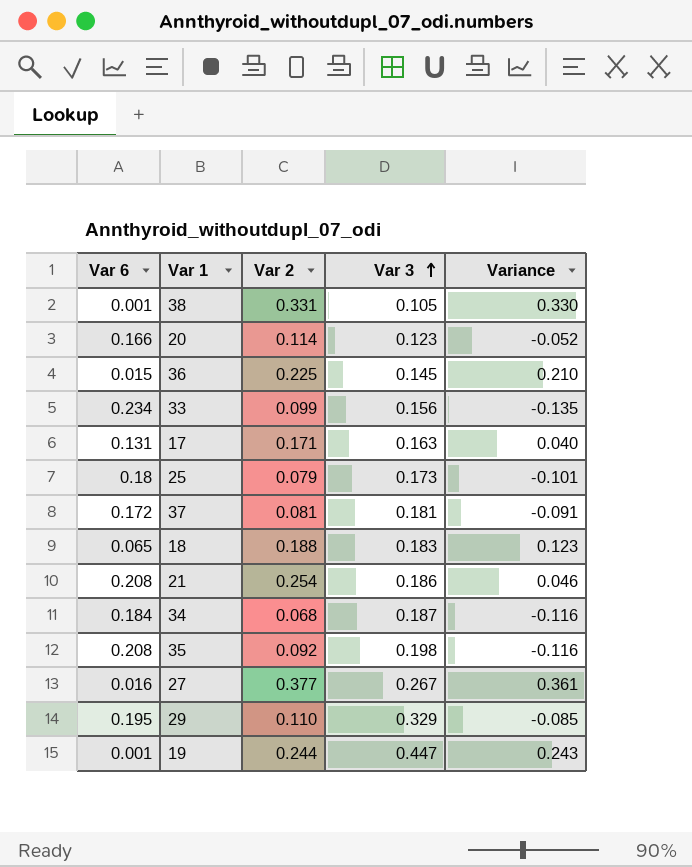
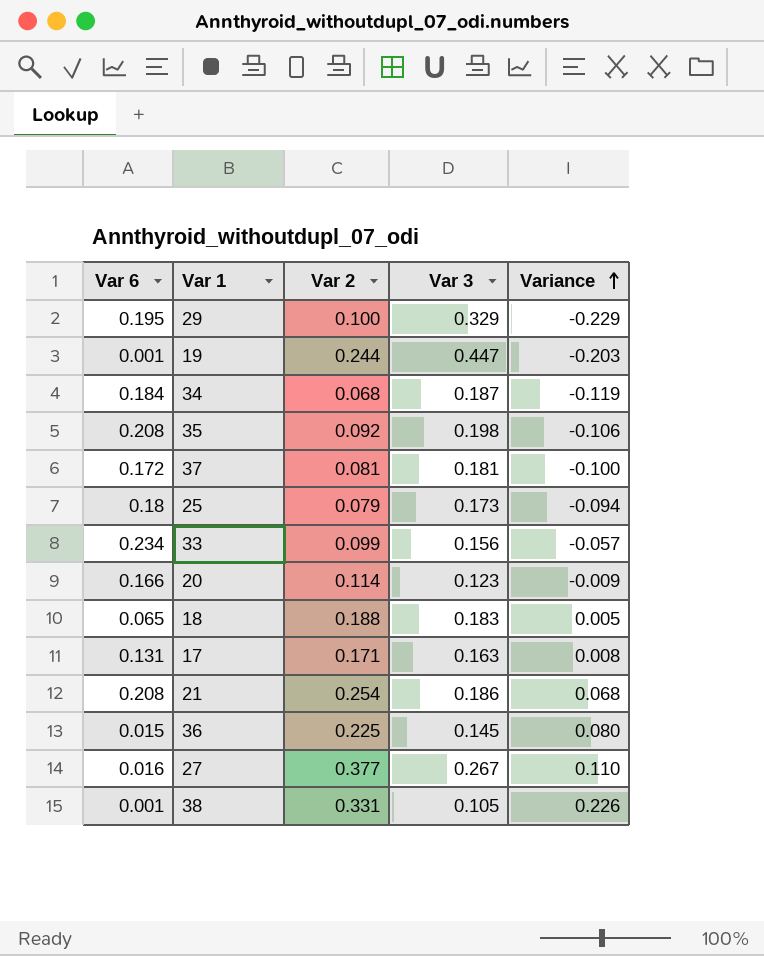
row order: Var 3 ascending -> Variance ascending
column Variance | formula: [Var 2] - [Var 6] -> [Var 2] - [Var 3]
29 | Var 2: 0.110 -> 0.100

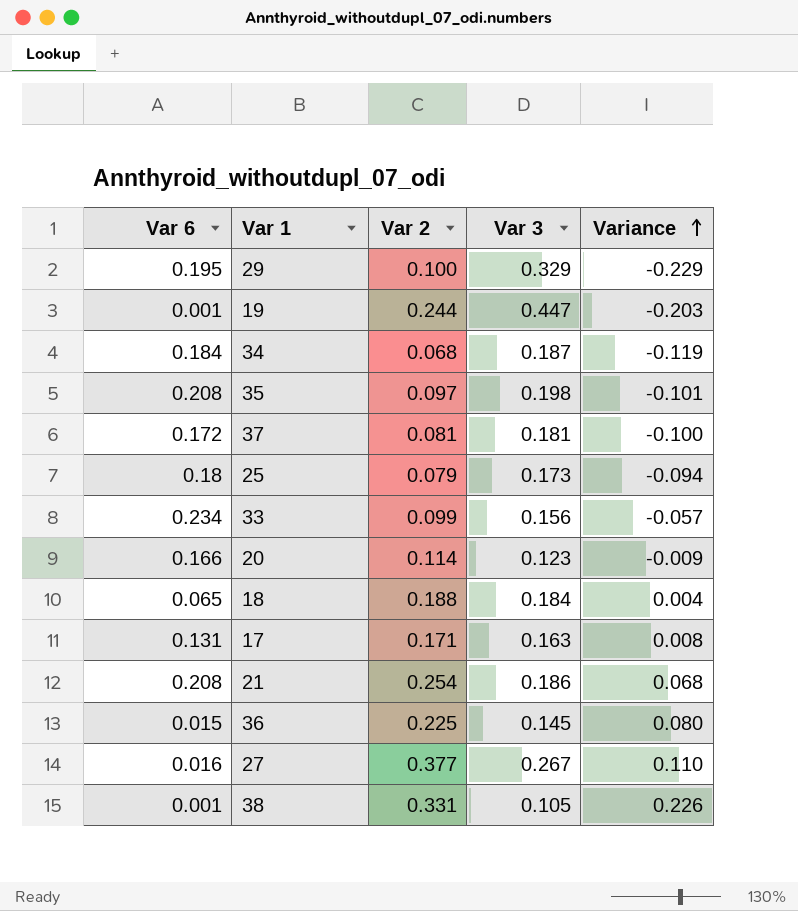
35 | Var 2: 0.092 -> 0.097
35 | Variance: -0.106 -> -0.101
18 | Var 3: 0.183 -> 0.184
18 | Variance: 0.005 -> 0.004

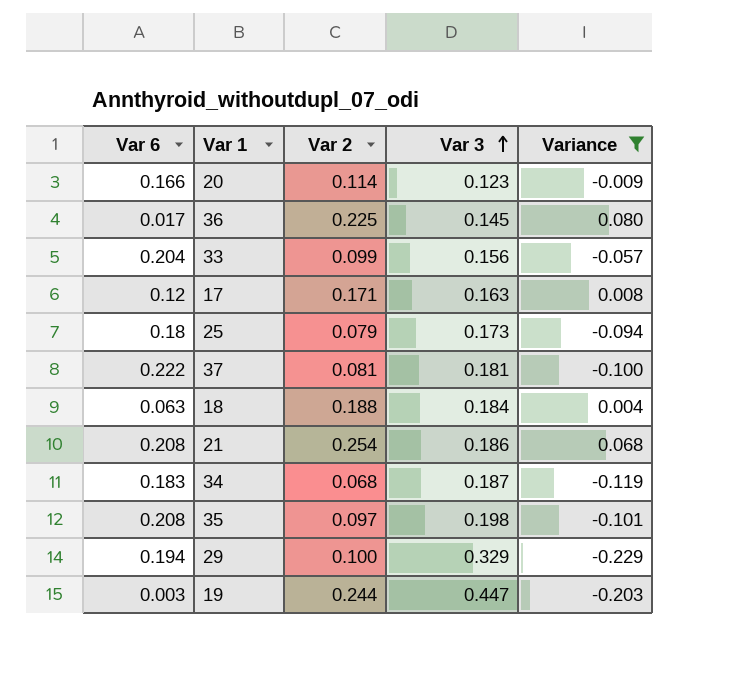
filter: none -> Variance <= 0.080
row order: Variance ascending -> Var 3 ascending
36 | Var 6: 0.015 -> 0.017
33 | Var 6: 0.234 -> 0.204
17 | Var 6: 0.131 -> 0.12
37 | Var 6: 0.172 -> 0.222
18 | Var 6: 0.065 -> 0.063
34 | Var 6: 0.184 -> 0.183
29 | Var 6: 0.195 -> 0.194
19 | Var 6: 0.001 -> 0.003

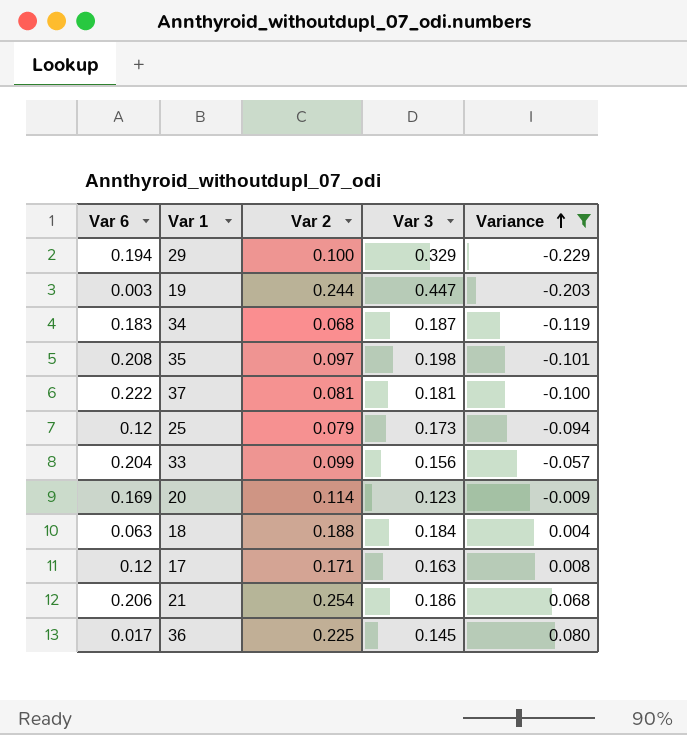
row order: Var 3 ascending -> Variance ascending
25 | Var 6: 0.18 -> 0.12
20 | Var 6: 0.166 -> 0.169
21 | Var 6: 0.208 -> 0.206

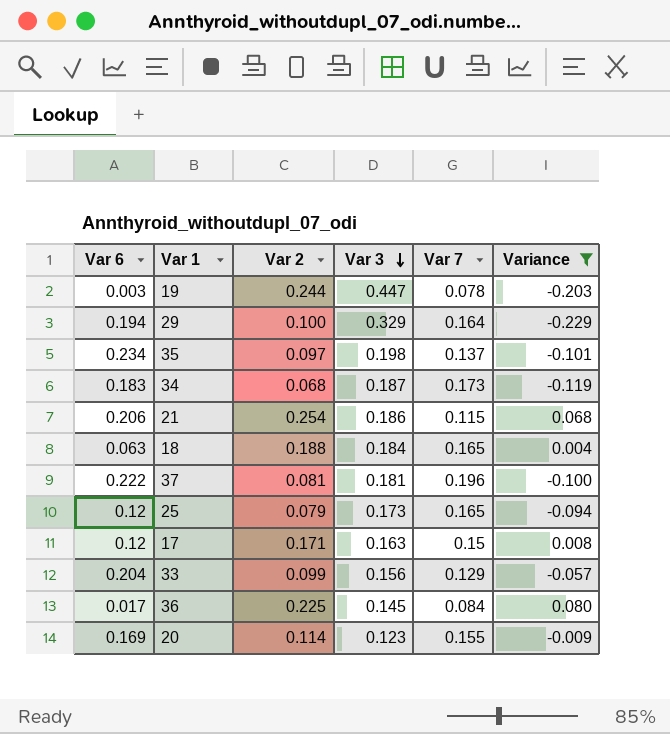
row order: Variance ascending -> Var 3 descending
column Var 7 | position: none -> 5
35 | Var 6: 0.208 -> 0.234

